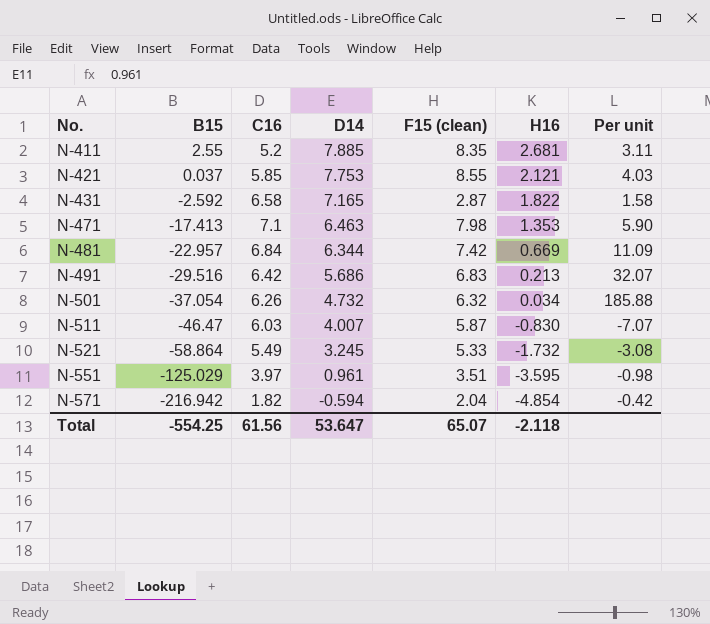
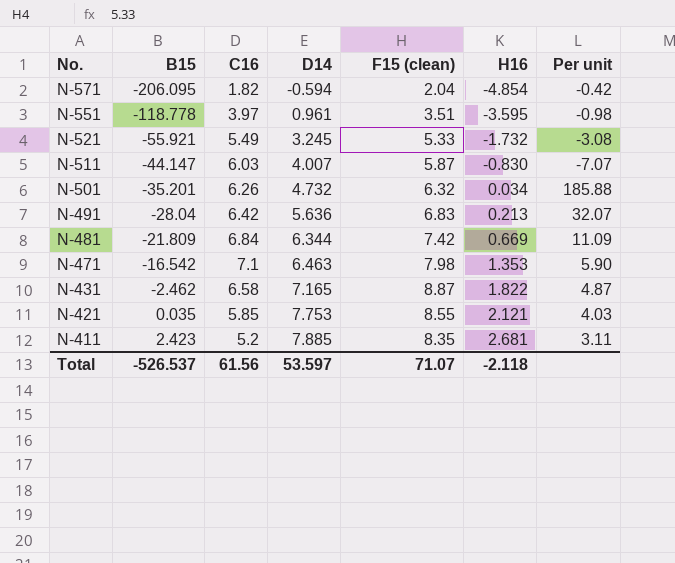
row order: No. ascending -> No. descending
N-571 | B15: -216.942 -> -206.095
N-551 | B15: -125.029 -> -118.778
N-521 | B15: -58.864 -> -55.921
N-511 | B15: -46.47 -> -44.147
N-501 | B15: -37.054 -> -35.201
N-491 | B15: -29.516 -> -28.04
N-491 | D14: 5.686 -> 5.636
N-481 | B15: -22.957 -> -21.809
N-471 | B15: -17.413 -> -16.542
N-431 | B15: -2.592 -> -2.462
N-431 | F15 (clean): 2.87 -> 8.87
N-431 | Per unit: 1.58 -> 4.87
N-421 | B15: 0.037 -> 0.035
N-411 | B15: 2.55 -> 2.423
Total | B15: -554.25 -> -526.537
Total | D14: 53.647 -> 53.597
Total | F15 (clean): 65.07 -> 71.07

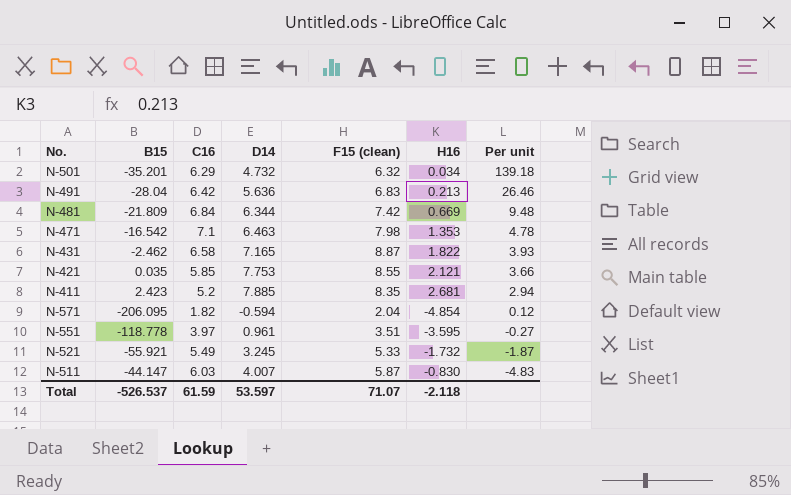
row order: No. descending -> Per unit descending
column Per unit | formula: [F15 (clean)] / [H16] -> [D14] / [H16]
N-501 | C16: 6.26 -> 6.29
Total | C16: 61.56 -> 61.59

